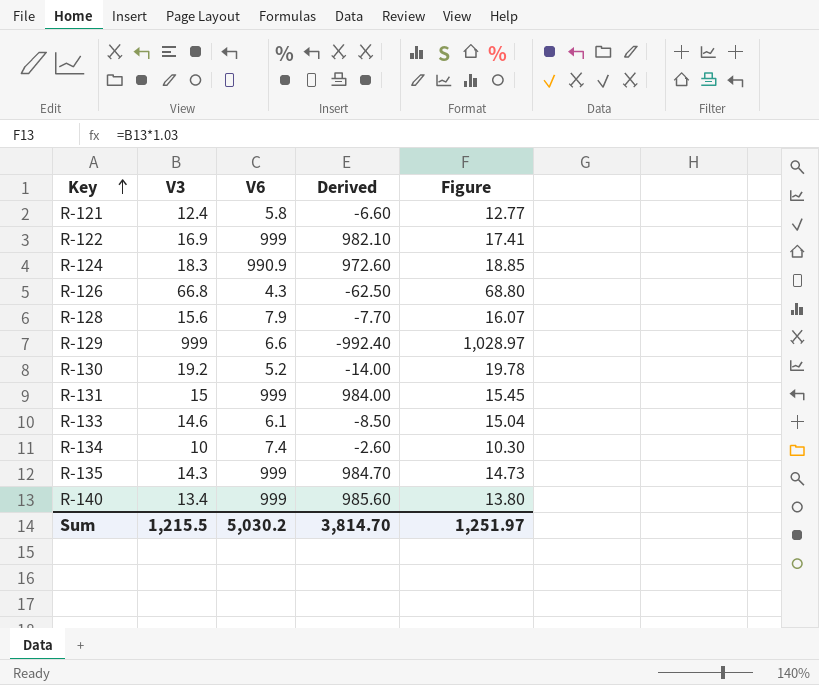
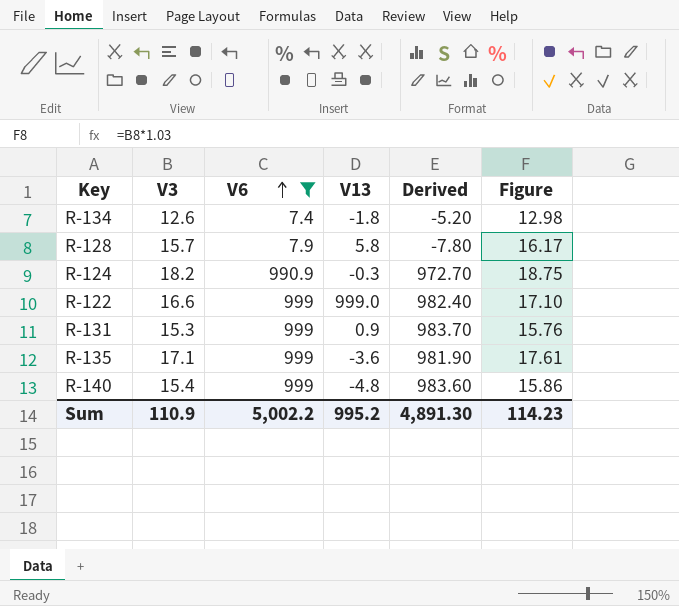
filter: none -> V6 >= 7.4
row order: Key ascending -> V6 ascending
column V13 | position: none -> 4
R-134 | V3: 10 -> 12.6
R-134 | Derived: -2.60 -> -5.20
R-134 | Figure: 10.30 -> 12.98
R-128 | V3: 15.6 -> 15.7
R-128 | Derived: -7.70 -> -7.80
R-128 | Figure: 16.07 -> 16.17
R-124 | V3: 18.3 -> 18.2
R-124 | Derived: 972.60 -> 972.70
R-124 | Figure: 18.85 -> 18.75
R-122 | V3: 16.9 -> 16.6
R-122 | Derived: 982.10 -> 982.40
R-122 | Figure: 17.41 -> 17.10
R-131 | V3: 15 -> 15.3
R-131 | Derived: 984.00 -> 983.70
R-131 | Figure: 15.45 -> 15.76
R-135 | V3: 14.3 -> 17.1
R-135 | Derived: 984.70 -> 981.90
R-135 | Figure: 14.73 -> 17.61
R-140 | V3: 13.4 -> 15.4
R-140 | Derived: 985.60 -> 983.60
R-140 | Figure: 13.80 -> 15.86
Sum | V3: 1,215.5 -> 110.9
Sum | V6: 5,030.2 -> 5,002.2
Sum | Derived: 3,814.70 -> 4,891.30
Sum | Figure: 1,251.97 -> 114.23

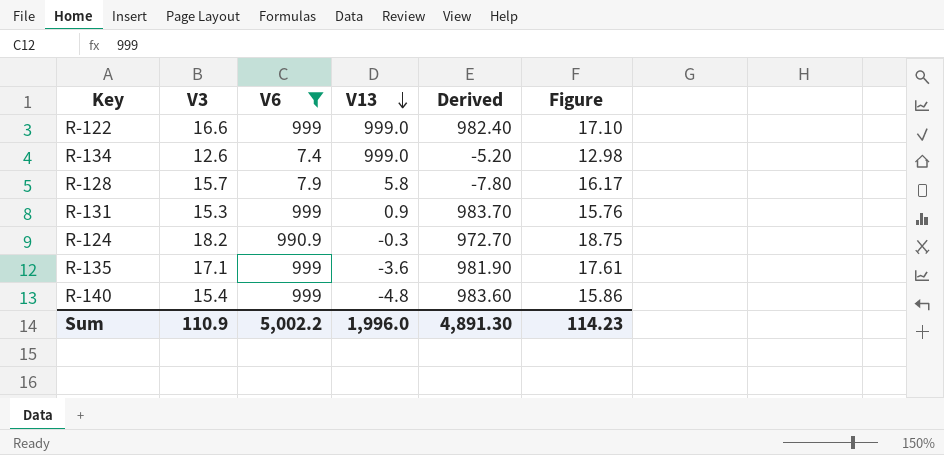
row order: V6 ascending -> V13 descending
R-134 | V13: -1.8 -> 999.0
Sum | V13: 995.2 -> 1,996.0

